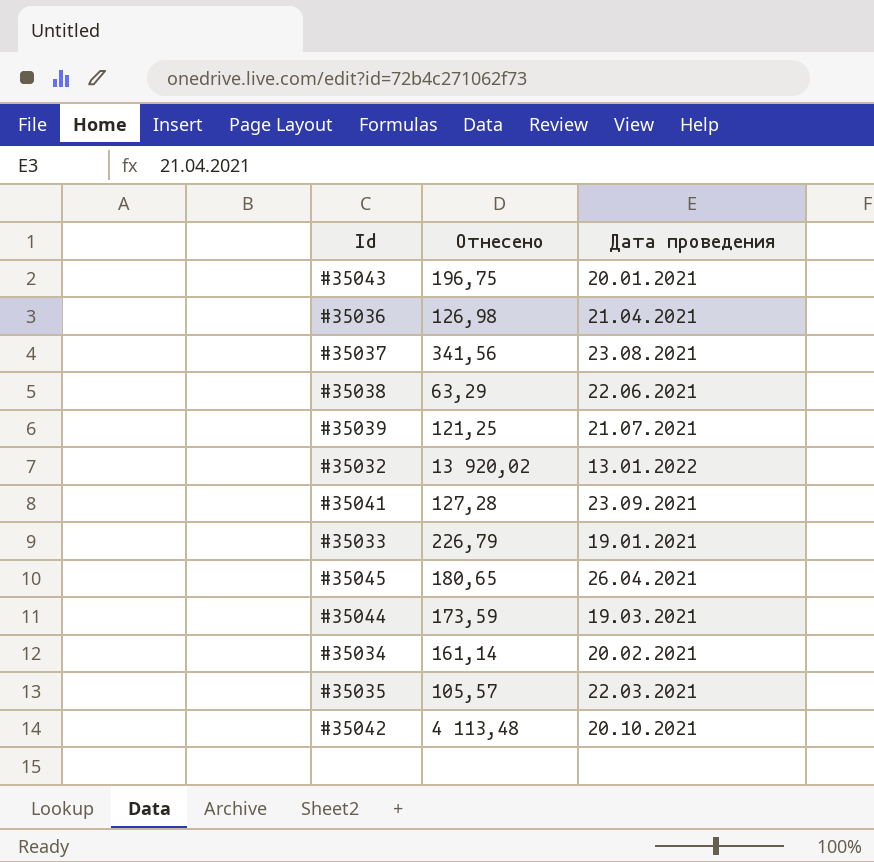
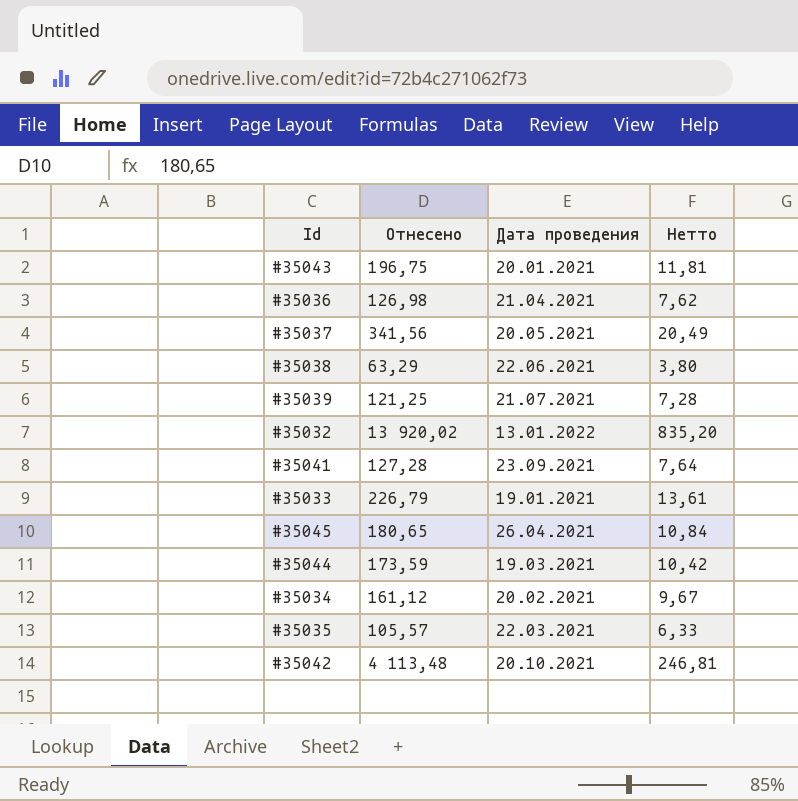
column Нетто | formula: none -> [Отнесено] * 0,06
#35037 | Дата проведения: 23.08.2021 -> 20.05.2021
#35034 | Отнесено: 161,14 -> 161,12

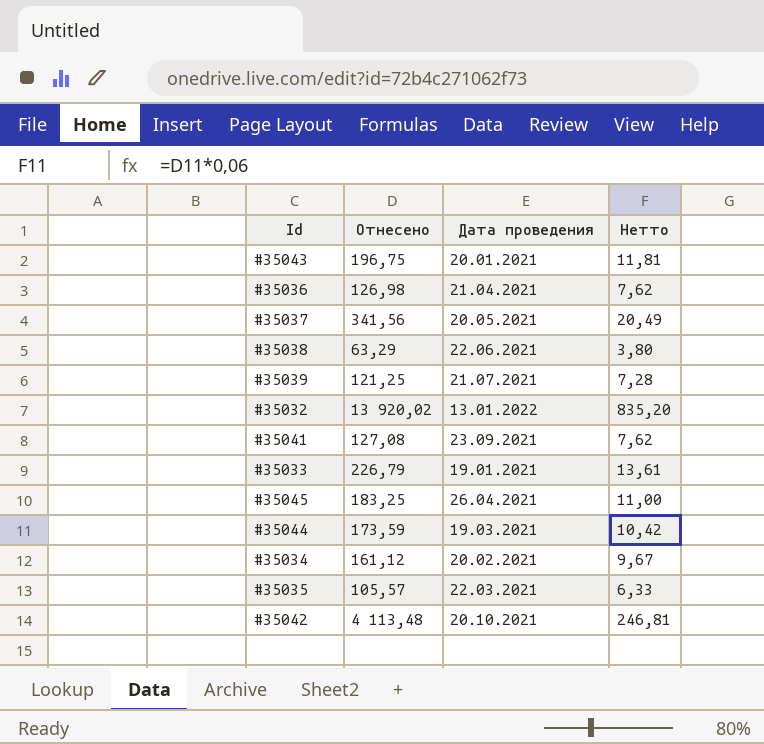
#35041 | Отнесено: 127,28 -> 127,08
#35041 | Нетто: 7,64 -> 7,62
#35045 | Отнесено: 180,65 -> 183,25
#35045 | Нетто: 10,84 -> 11,00

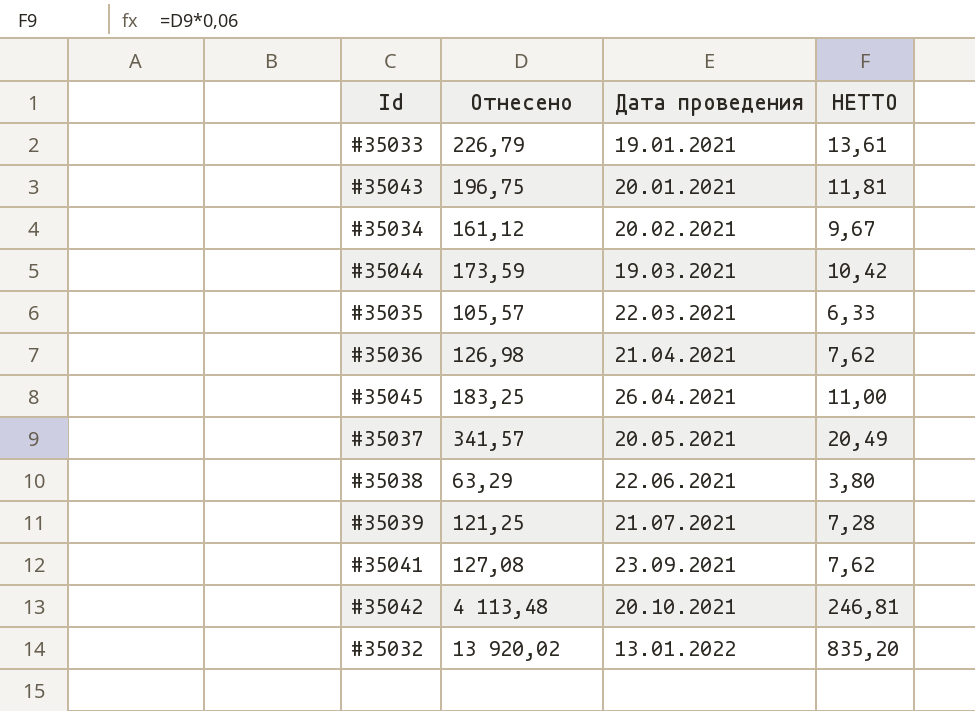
row order: none -> Дата проведения ascending
column name: Нетто -> НЕТТО
#35037 | Отнесено: 341,56 -> 341,57

